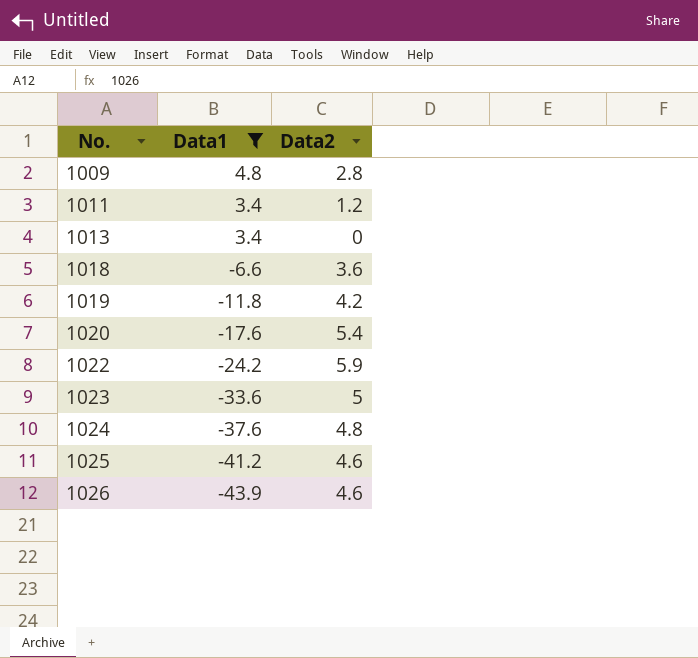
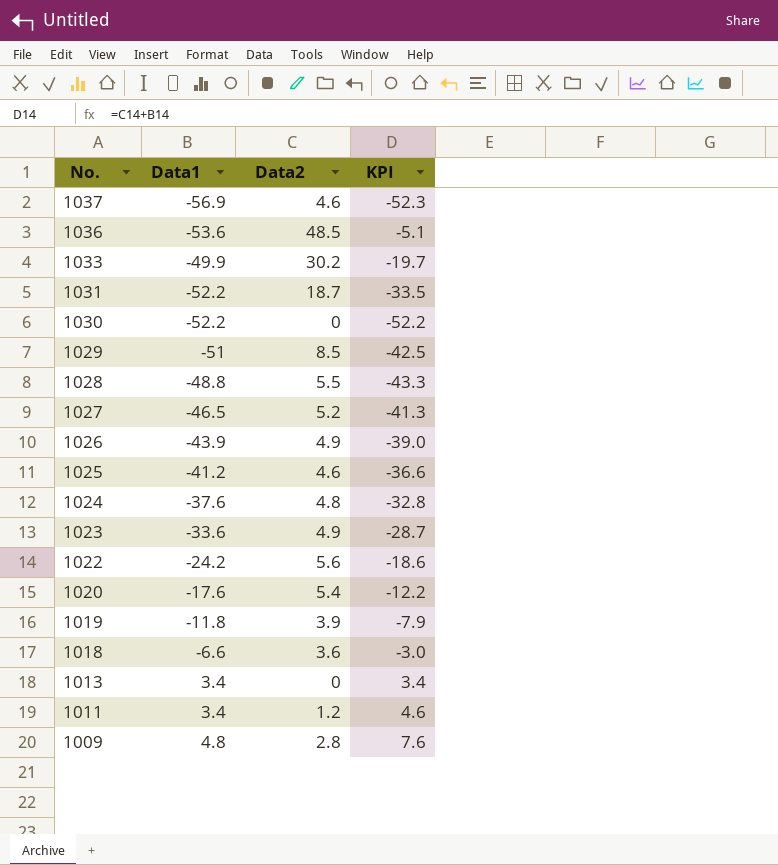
filter: Data1 >= -43.9 -> none
row order: No. ascending -> No. descending
column KPI | formula: none -> [Data1] + [Data2]
1026 | Data2: 4.6 -> 4.9
1023 | Data2: 5 -> 4.9
1022 | Data2: 5.9 -> 5.6
1019 | Data2: 4.2 -> 3.9

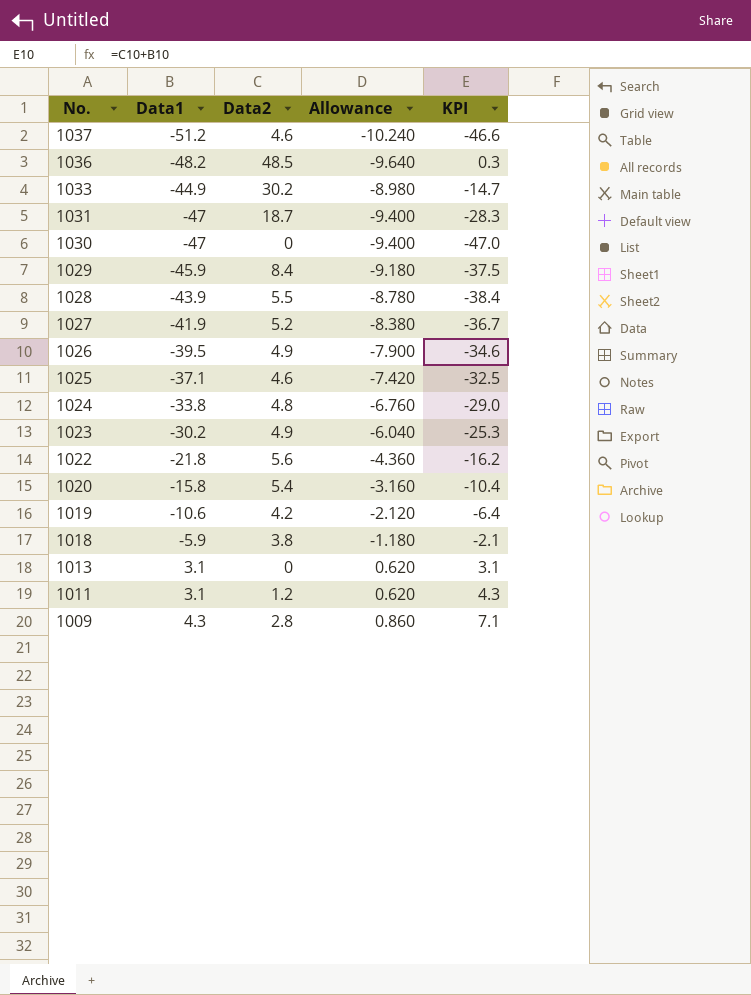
column Allowance | formula: none -> [Data1] * 0.2
1037 | Data1: -56.9 -> -51.2
1037 | KPI: -52.3 -> -46.6
1036 | Data1: -53.6 -> -48.2
1036 | KPI: -5.1 -> 0.3
1033 | Data1: -49.9 -> -44.9
1033 | KPI: -19.7 -> -14.7
1031 | Data1: -52.2 -> -47
1031 | KPI: -33.5 -> -28.3
1030 | Data1: -52.2 -> -47
1030 | KPI: -52.2 -> -47.0
1029 | Data1: -51 -> -45.9
1029 | Data2: 8.5 -> 8.4
1029 | KPI: -42.5 -> -37.5
1028 | Data1: -48.8 -> -43.9
1028 | KPI: -43.3 -> -38.4
1027 | Data1: -46.5 -> -41.9
1027 | KPI: -41.3 -> -36.7
1026 | Data1: -43.9 -> -39.5
1026 | KPI: -39.0 -> -34.6
1025 | Data1: -41.2 -> -37.1
1025 | KPI: -36.6 -> -32.5
1024 | Data1: -37.6 -> -33.8
1024 | KPI: -32.8 -> -29.0
1023 | Data1: -33.6 -> -30.2
1023 | KPI: -28.7 -> -25.3
1022 | Data1: -24.2 -> -21.8
1022 | KPI: -18.6 -> -16.2
1020 | Data1: -17.6 -> -15.8
1020 | KPI: -12.2 -> -10.4
1019 | Data1: -11.8 -> -10.6
1019 | Data2: 3.9 -> 4.2
1019 | KPI: -7.9 -> -6.4
1018 | Data1: -6.6 -> -5.9
1018 | Data2: 3.6 -> 3.8
1018 | KPI: -3.0 -> -2.1
1013 | Data1: 3.4 -> 3.1
1013 | KPI: 3.4 -> 3.1
1011 | Data1: 3.4 -> 3.1
1011 | KPI: 4.6 -> 4.3
1009 | Data1: 4.8 -> 4.3
1009 | KPI: 7.6 -> 7.1

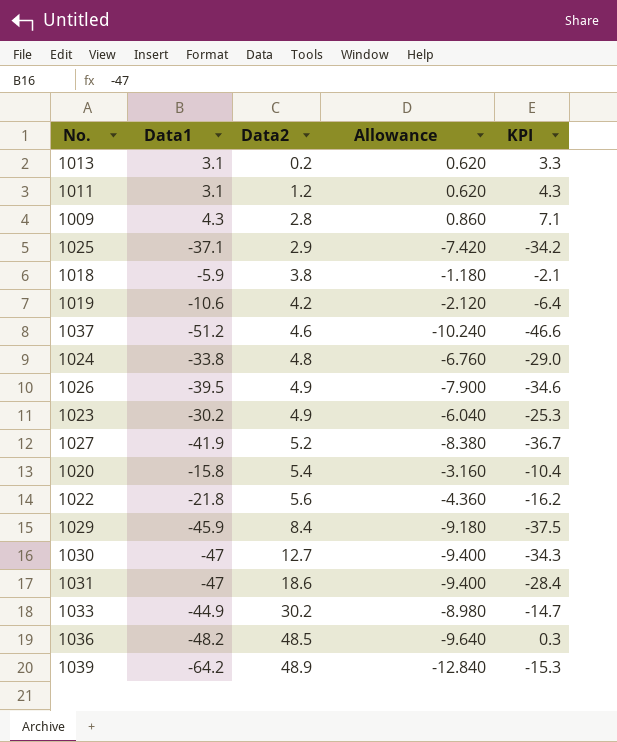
row order: No. descending -> Data2 ascending
row 1028: -43.9 | 5.5 | -8.780 | -38.4 -> none
1013 | Data2: 0 -> 0.2
1013 | KPI: 3.1 -> 3.3
1025 | Data2: 4.6 -> 2.9
1025 | KPI: -32.5 -> -34.2
1030 | Data2: 0 -> 12.7
1030 | KPI: -47.0 -> -34.3
1031 | Data2: 18.7 -> 18.6
1031 | KPI: -28.3 -> -28.4
row 1039: none -> -64.2 | 48.9 | -12.840 | -15.3

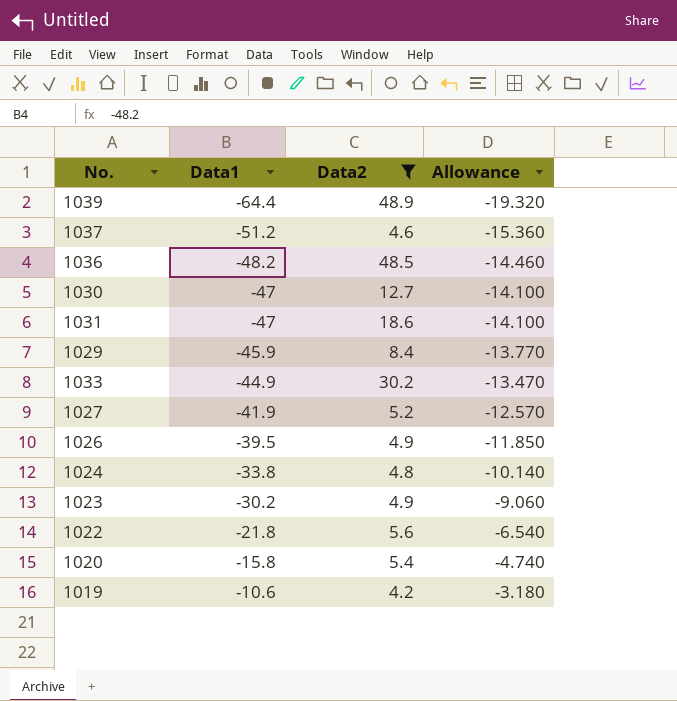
filter: none -> Data2 >= 4.2
row order: Data2 ascending -> Data1 ascending
column KPI | formula: [Data1] + [Data2] -> none
column Allowance | formula: [Data1] * 0.2 -> [Data1] * 0.3
1039 | Data1: -64.2 -> -64.4

